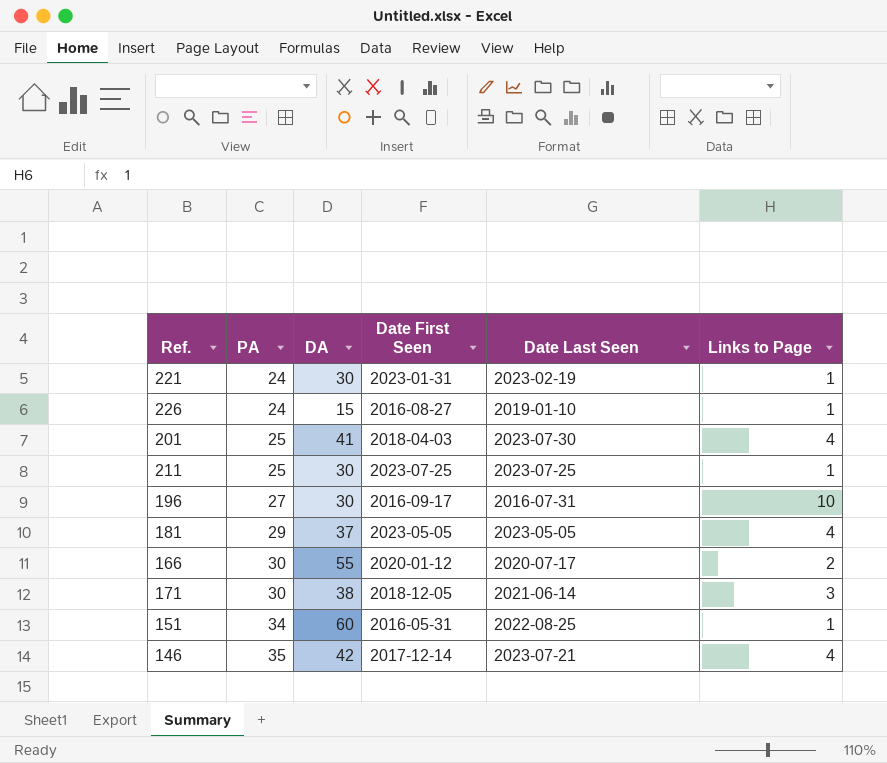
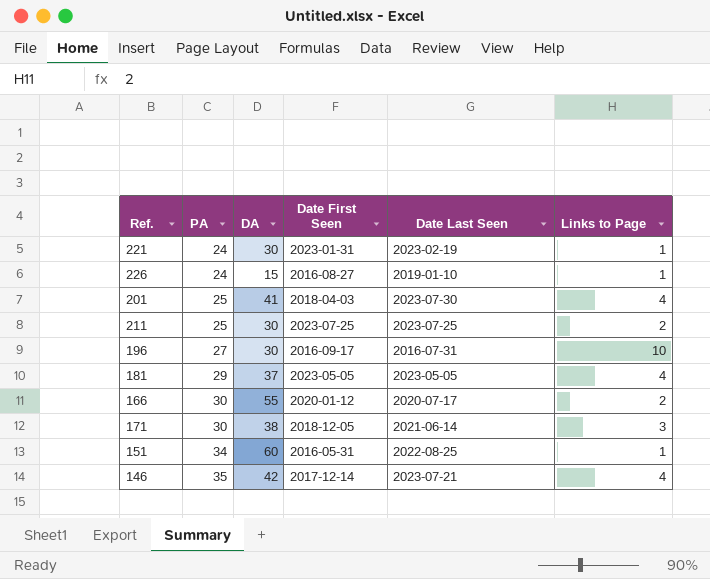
211 | Links to Page: 1 -> 2

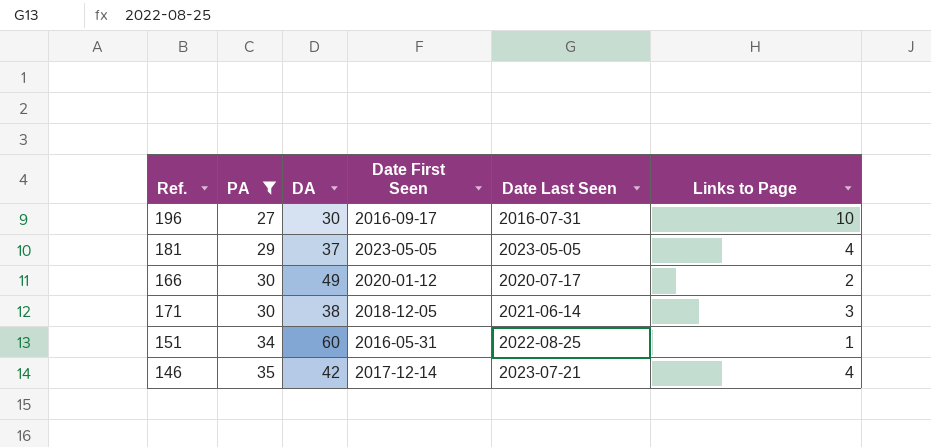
filter: none -> PA >= 27
166 | DA: 55 -> 49

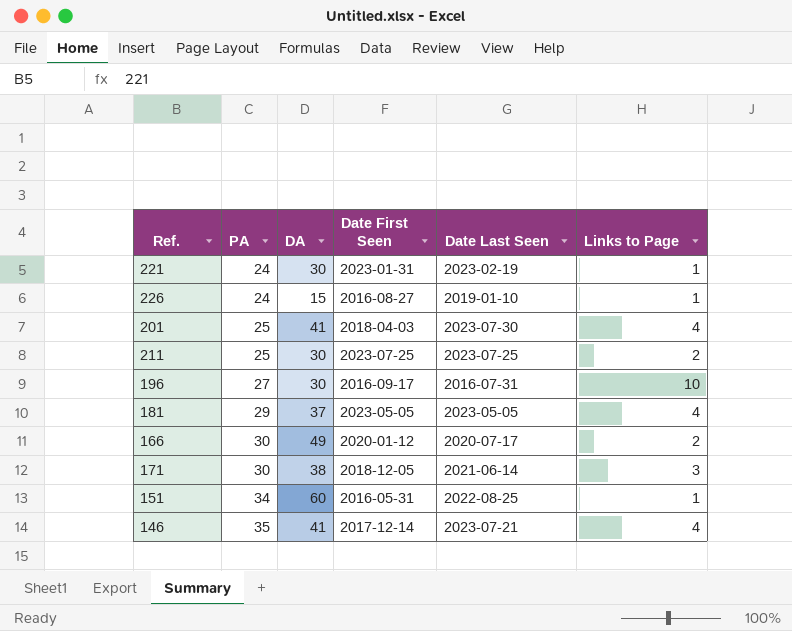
filter: PA >= 27 -> none
146 | DA: 42 -> 41

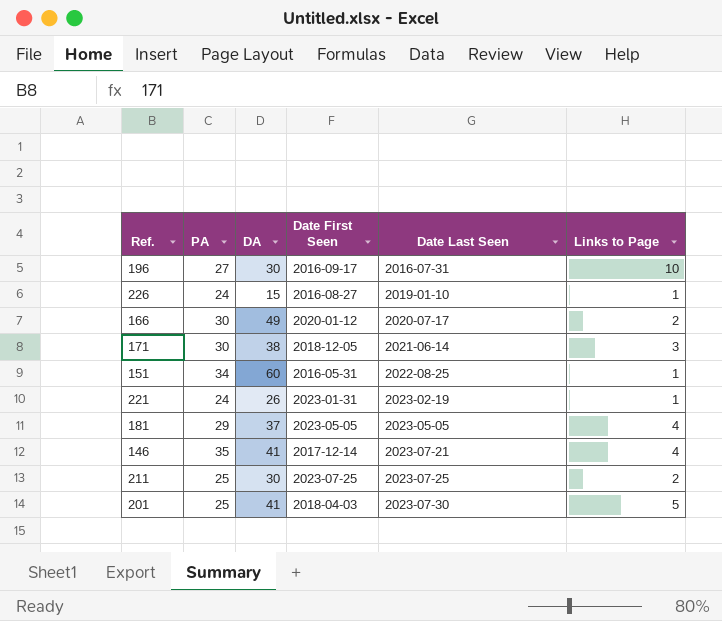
row order: PA ascending -> Date Last Seen ascending
221 | DA: 30 -> 26
201 | Links to Page: 4 -> 5

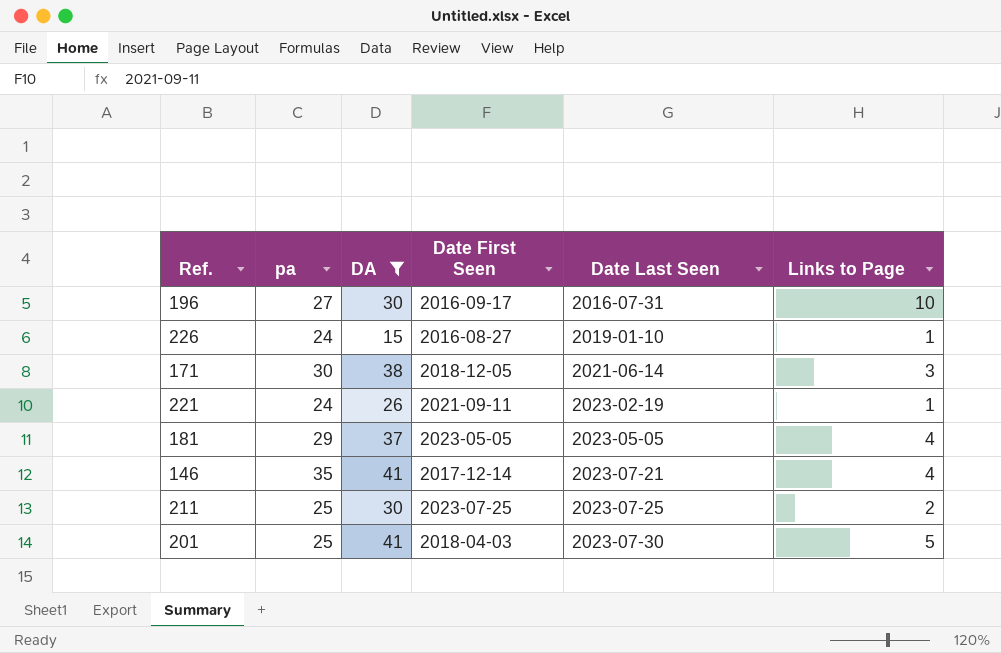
filter: none -> DA <= 41
column name: PA -> pa
221 | Date First Seen: 2023-01-31 -> 2021-09-11

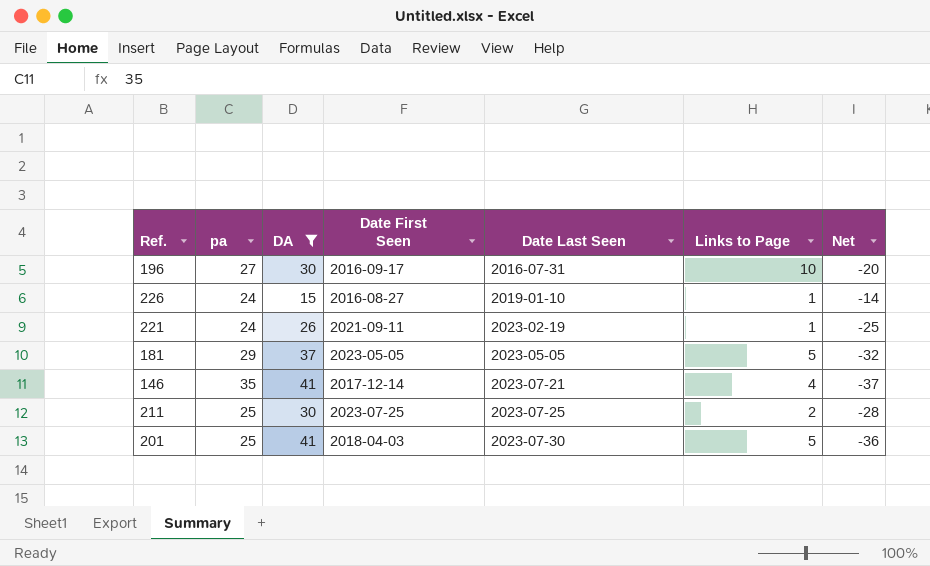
column Net | formula: none -> [Links to Page] - [DA]
row 171: 30 | 38 | 2018-12-05 | 2021-06-14 | 3 -> none
181 | Links to Page: 4 -> 5

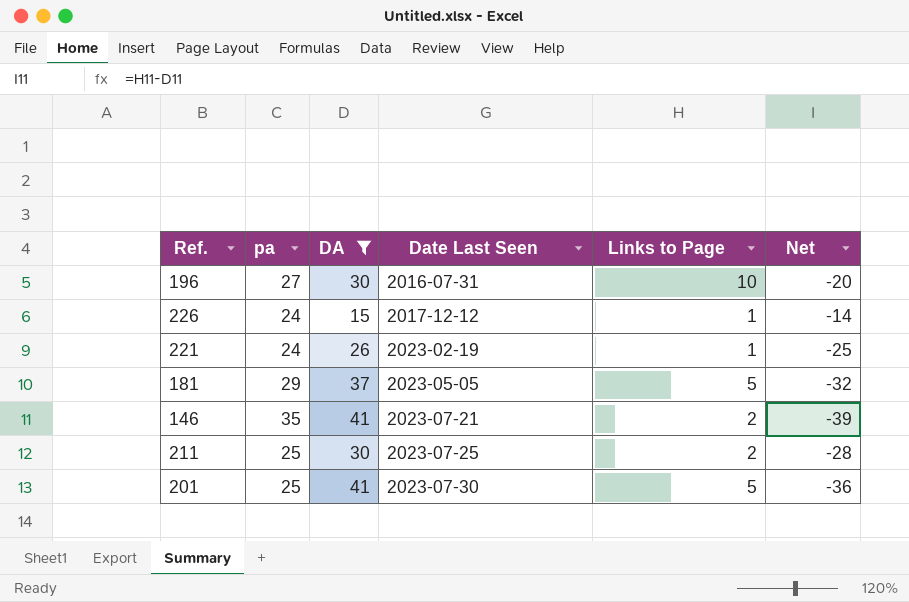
column Date First Seen | position: 4 -> none
226 | Date Last Seen: 2019-01-10 -> 2017-12-12
146 | Links to Page: 4 -> 2
146 | Net: -37 -> -39

